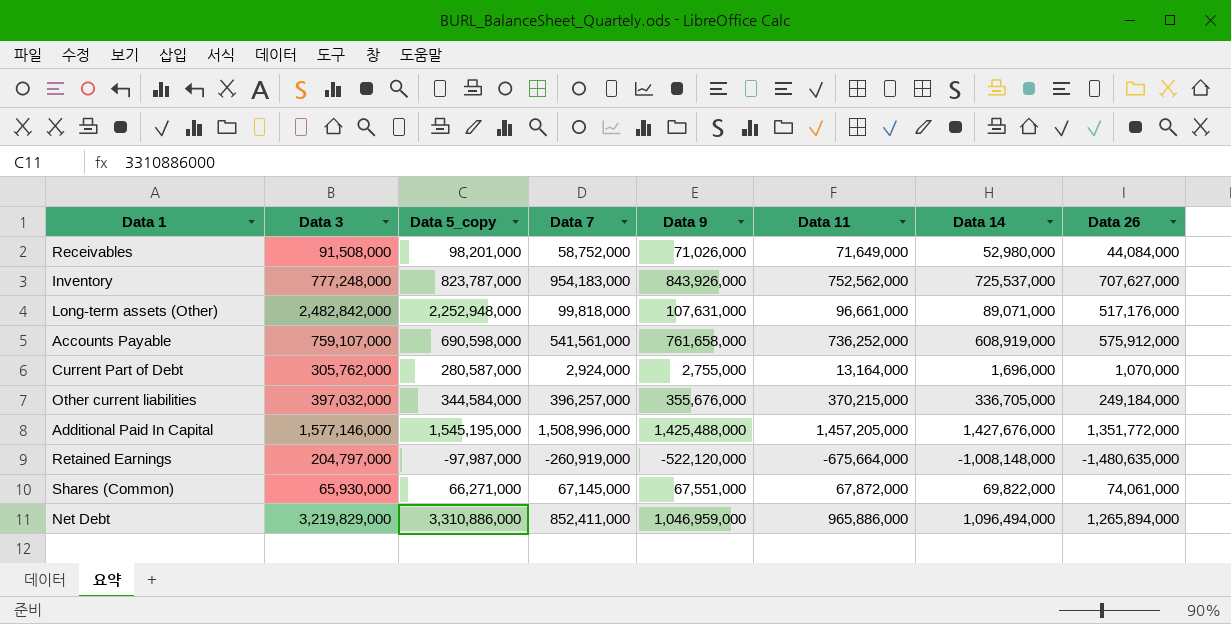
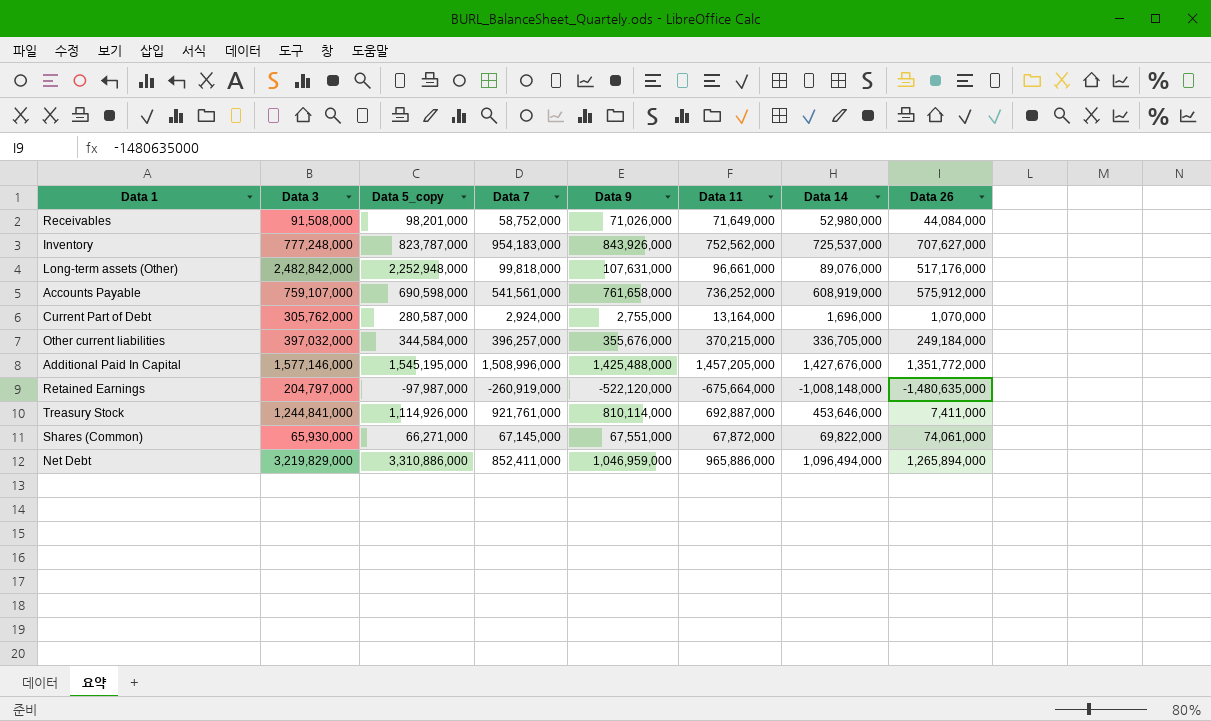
Long-term assets (Other) | Data 14: 89,071,000 -> 89,076,000
row Treasury Stock: none -> 1,244,841,000 | 1,114,926,000 | 921,761,000 | 810,114,000 | 692,887,000 | 453,646,000 | 7,411,000

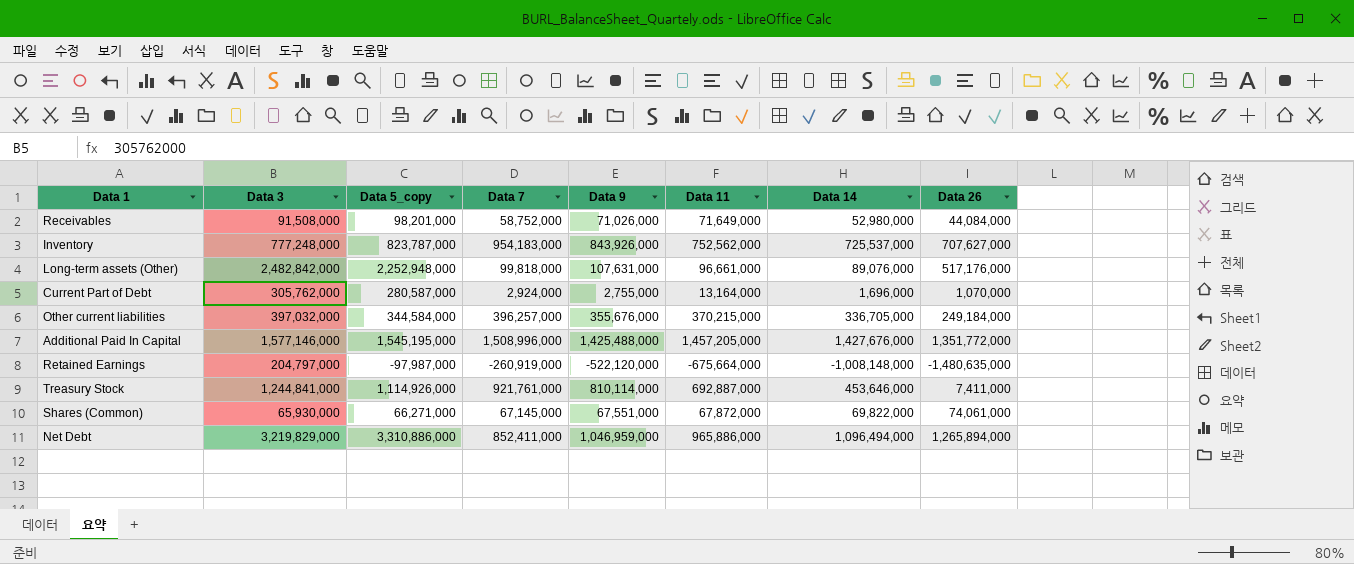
row Accounts Payable: 759,107,000 | 690,598,000 | 541,561,000 | 761,658,000 | 736,252,000 | 608,919,000 | 575,912,000 -> none

